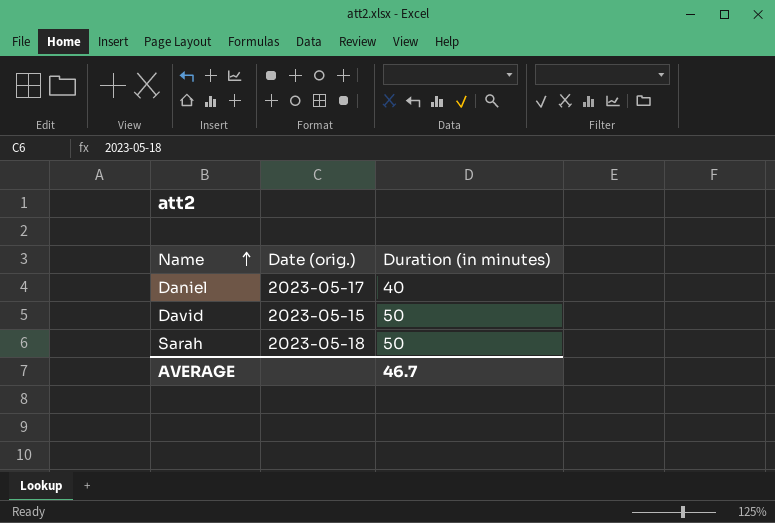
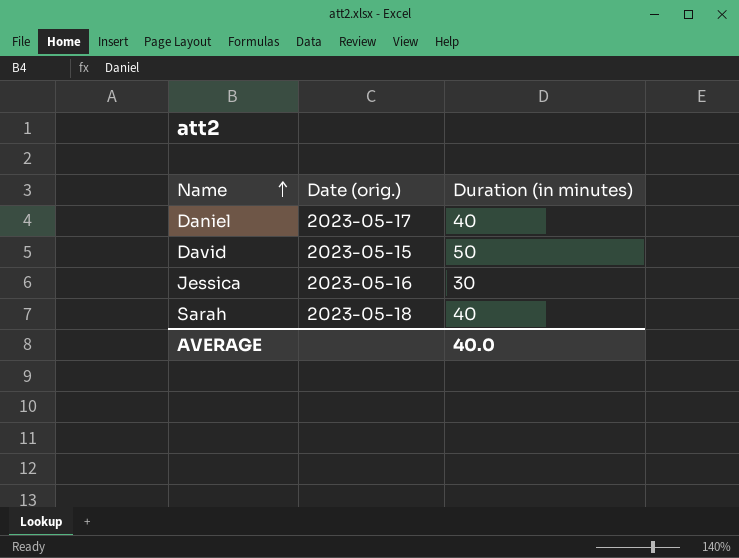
row Jessica: none -> 2023-05-16 | 30
Sarah | Duration (in minutes): 50 -> 40
AVERAGE | Duration (in minutes): 46.7 -> 40.0

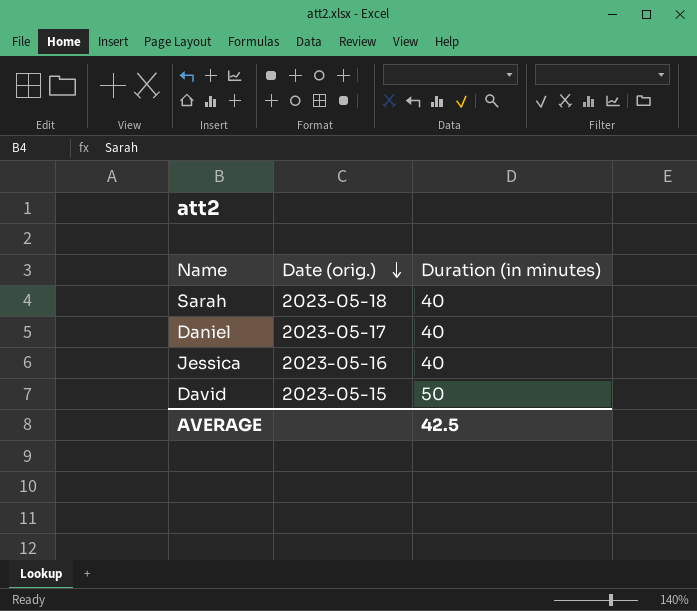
row order: Name ascending -> Date (orig.) descending
Jessica | Duration (in minutes): 30 -> 40
AVERAGE | Duration (in minutes): 40.0 -> 42.5

